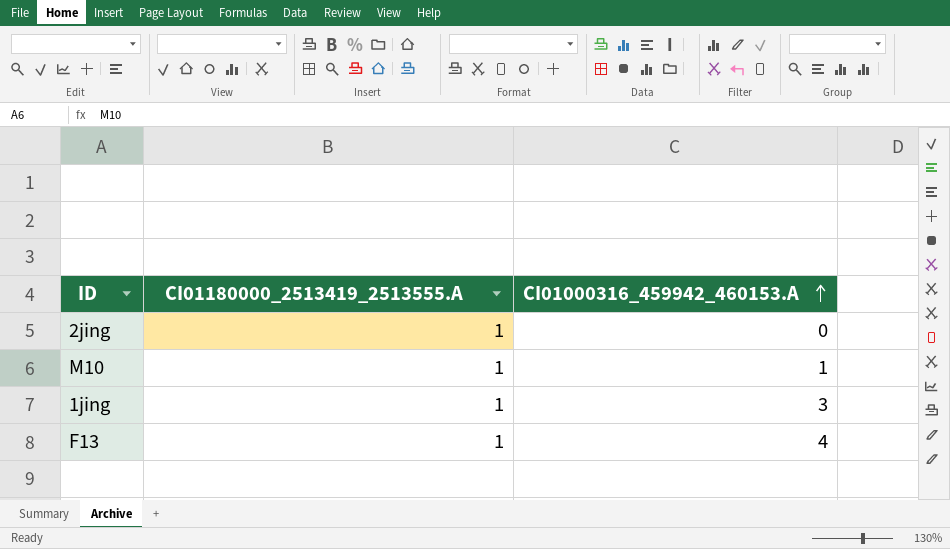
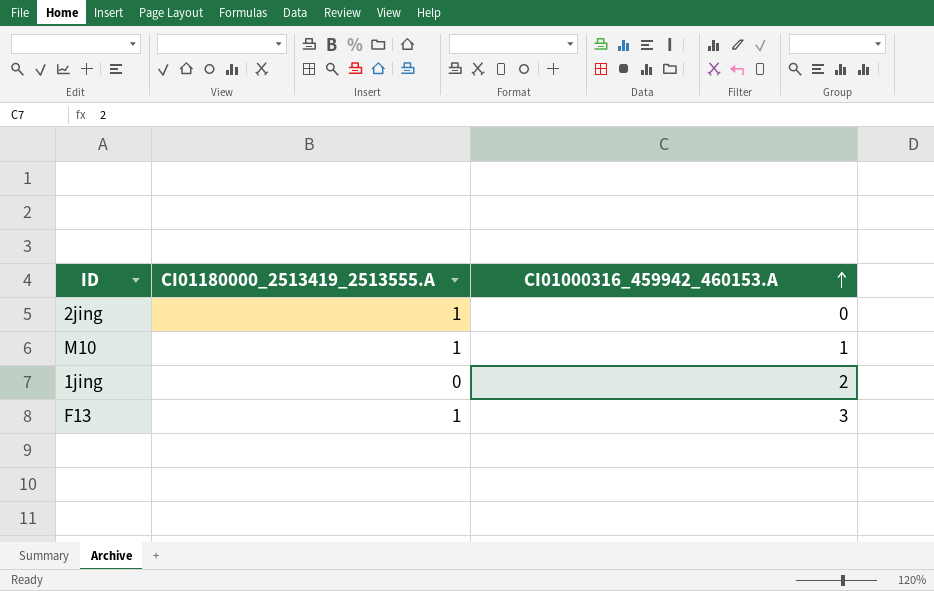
1jing | CI01180000_2513419_2513555.A: 1 -> 0
1jing | CI01000316_459942_460153.A: 3 -> 2
F13 | CI01000316_459942_460153.A: 4 -> 3

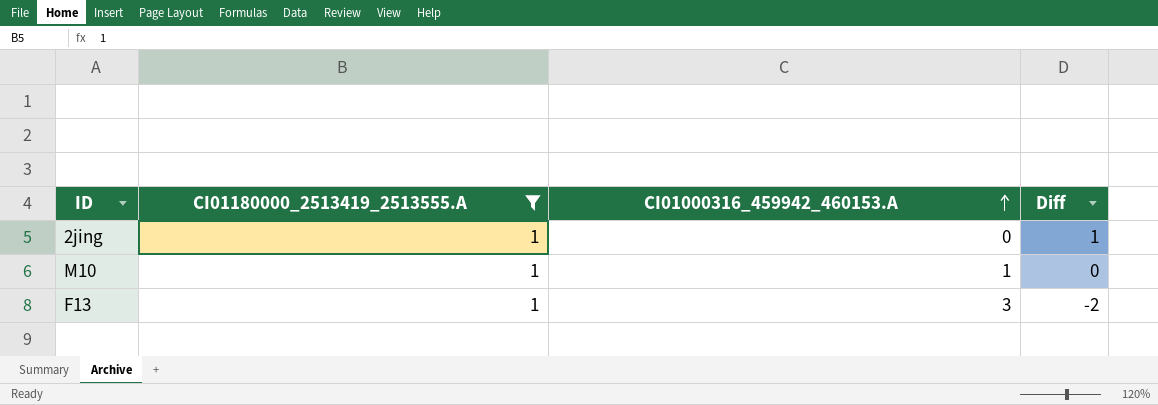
filter: none -> CI01180000_2513419_2513555.A = 1
column Diff | formula: none -> [CI01180000_2513419_2513555.A] - [CI01000316_459942_460153.A]

